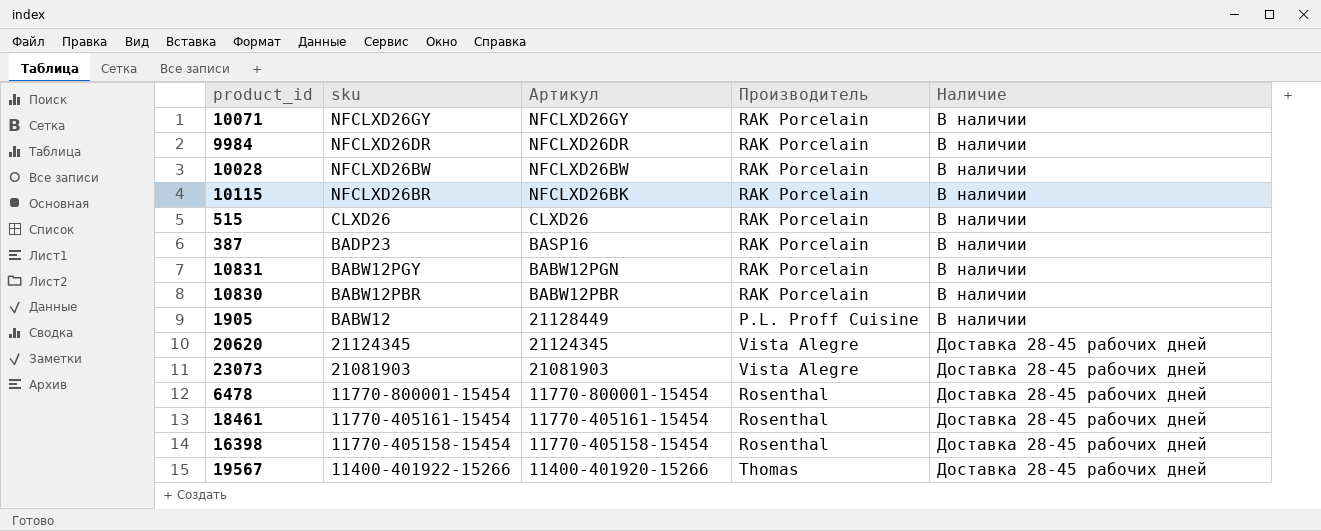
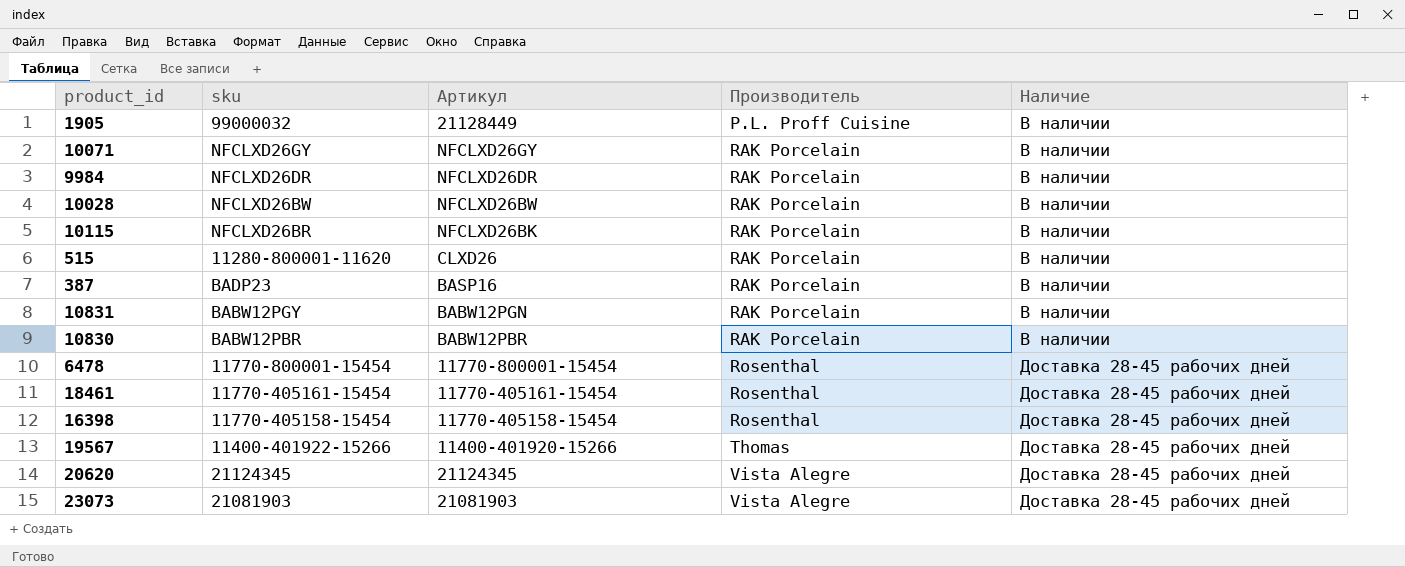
row order: sku descending -> Производитель ascending
1905 | sku: BABW12 -> 99000032
515 | sku: CLXD26 -> 11280-800001-11620

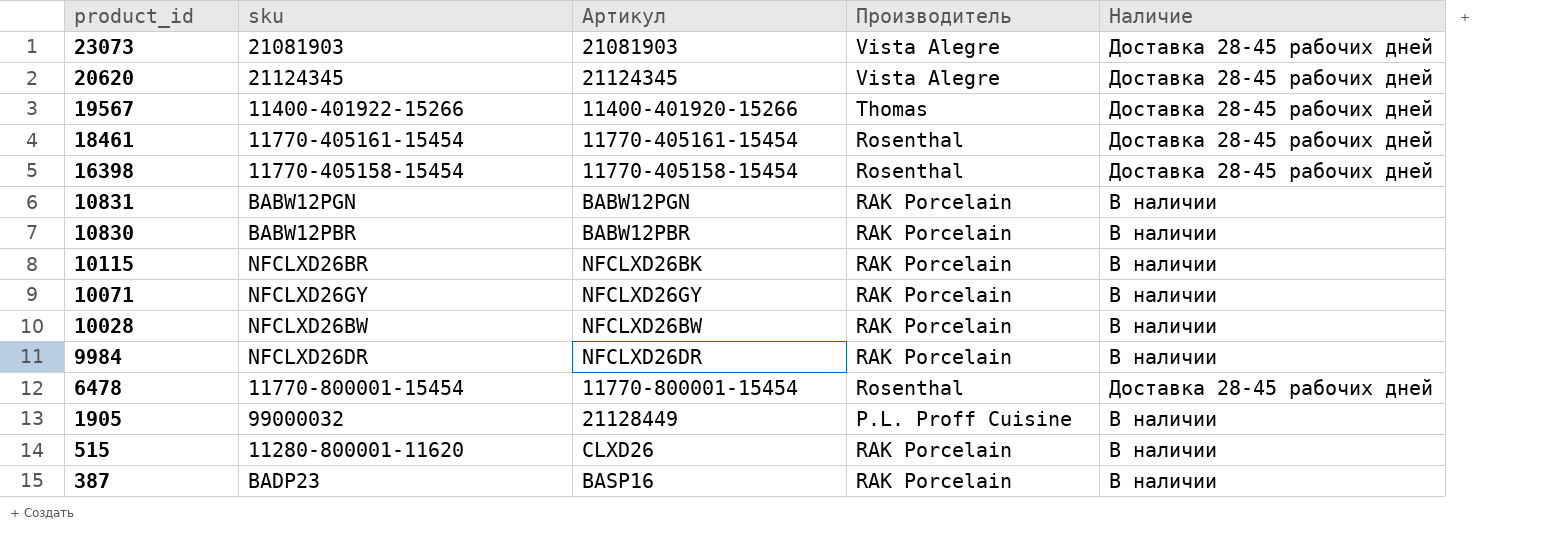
row order: Производитель ascending -> product_id descending
10831 | sku: BABW12PGY -> BABW12PGN

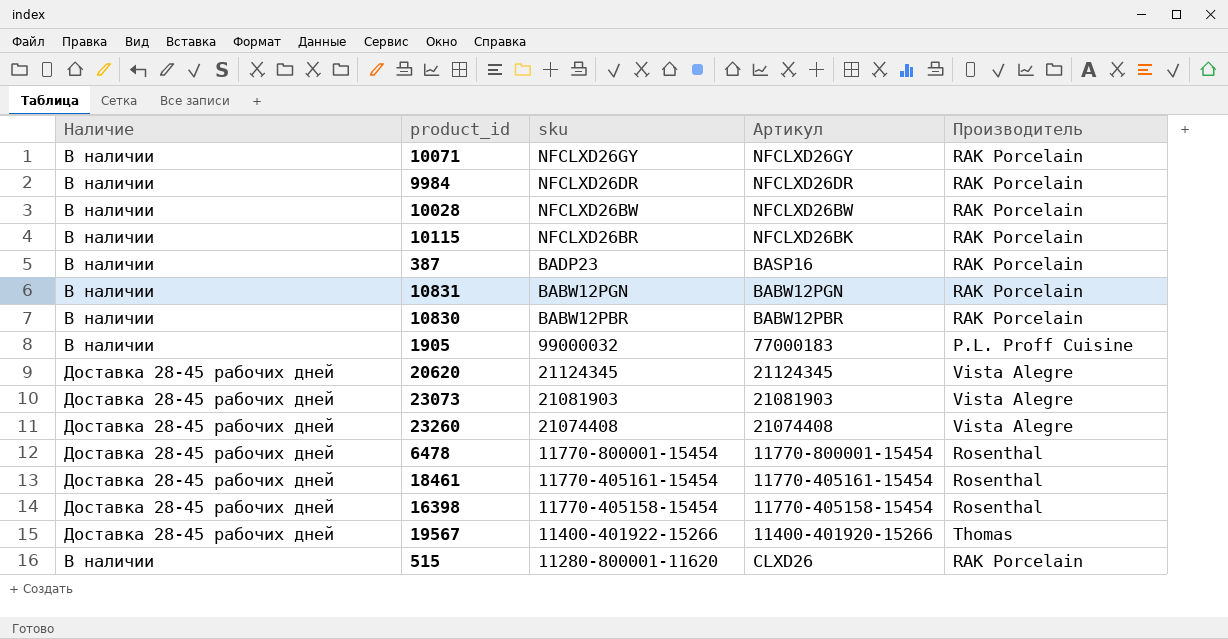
row order: product_id descending -> sku descending
column Наличие | position: 5 -> 1
1905 | Артикул: 21128449 -> 77000183
row 23260: none -> Доставка 28-45 рабочих дней | 21074408 | 21074408 | Vista Alegre

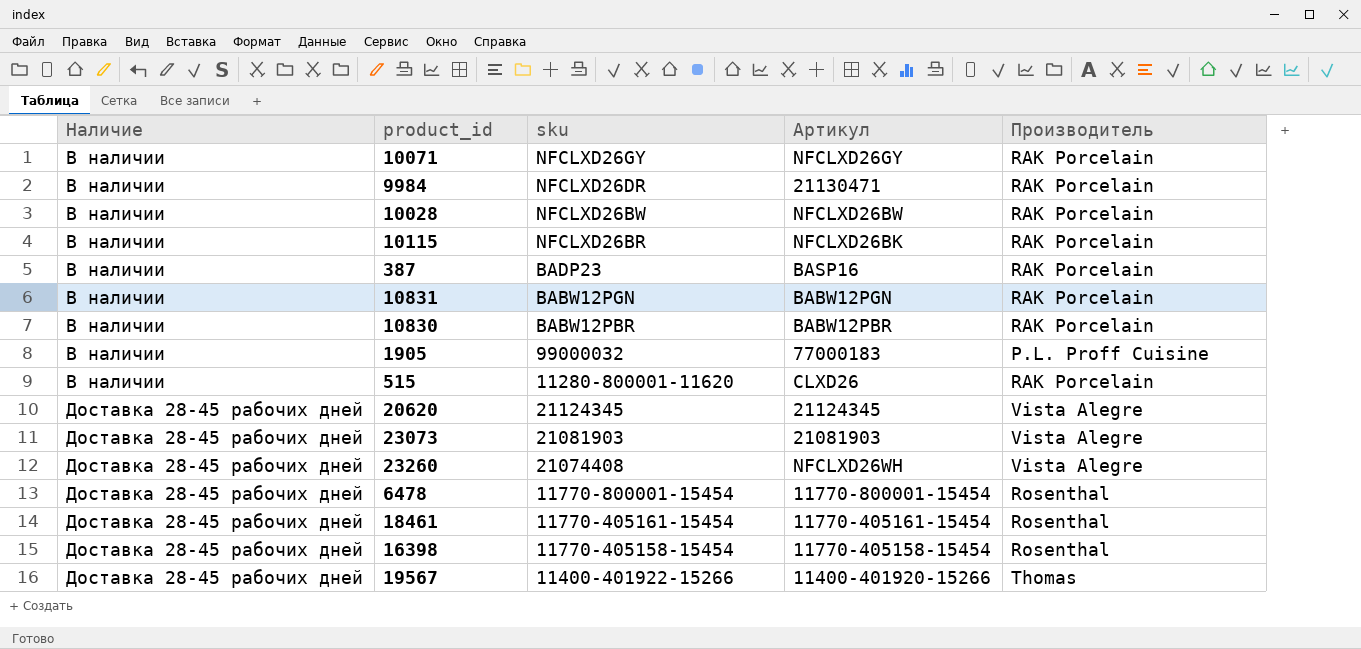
row order: sku descending -> Наличие ascending
9984 | Артикул: NFCLXD26DR -> 21130471
23260 | Артикул: 21074408 -> NFCLXD26WH

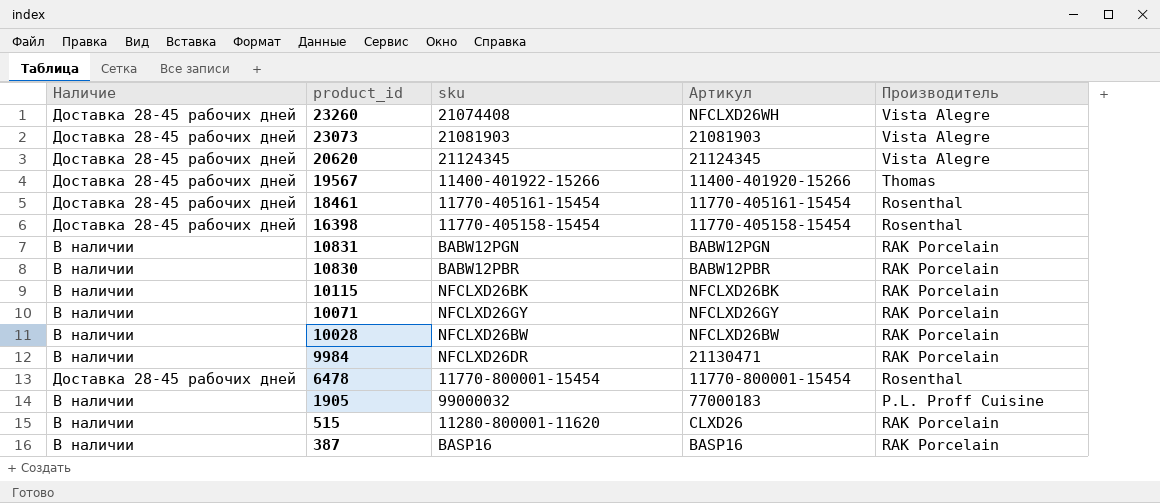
row order: Наличие ascending -> product_id descending
10115 | sku: NFCLXD26BR -> NFCLXD26BK
387 | sku: BADP23 -> BASP16

